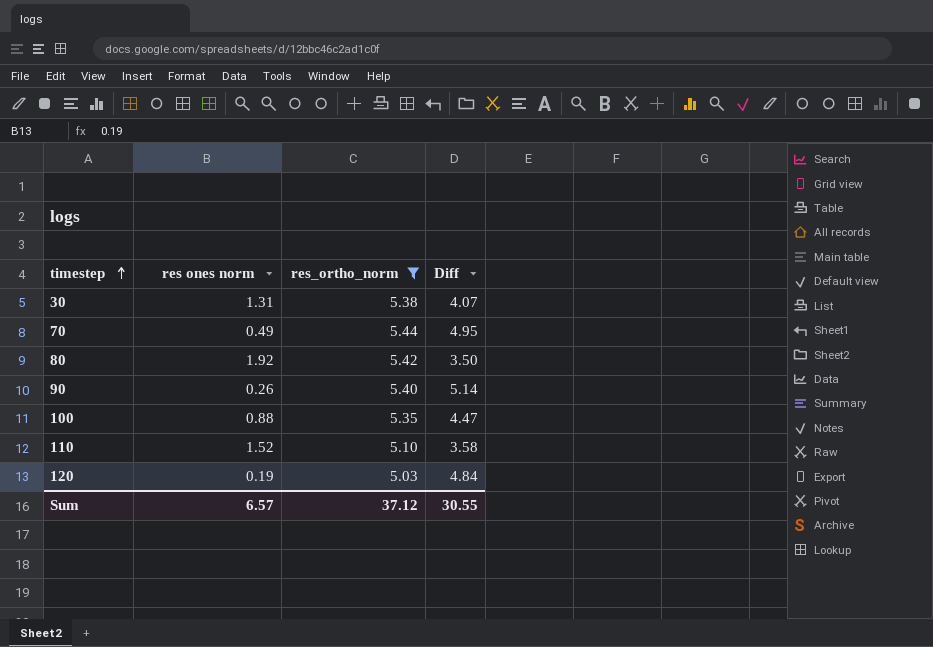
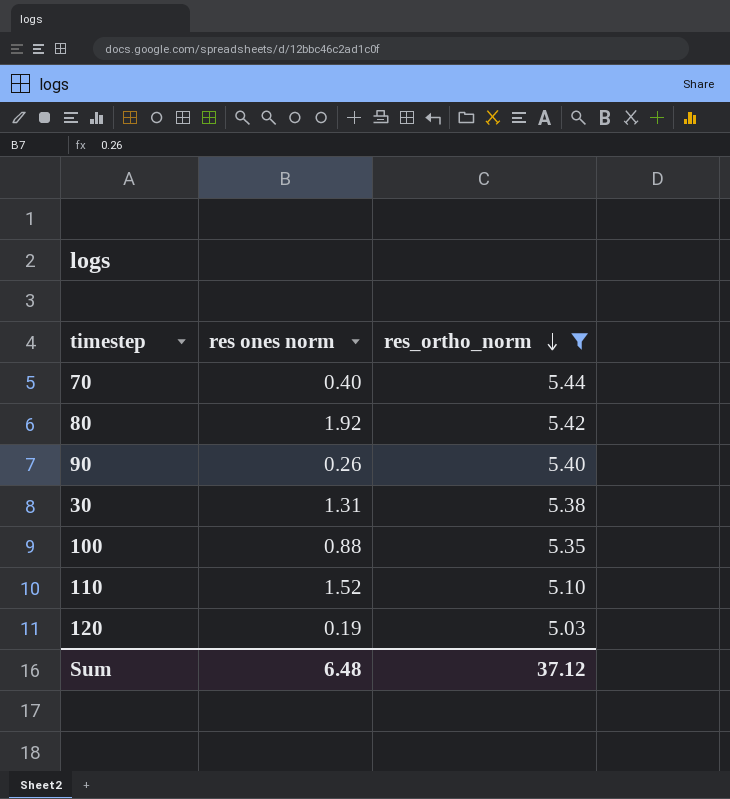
row order: timestep ascending -> res_ortho_norm descending
column Diff | formula: [res_ortho_norm] - [res ones norm] -> none
70 | res ones norm: 0.49 -> 0.40
Sum | res ones norm: 6.57 -> 6.48

